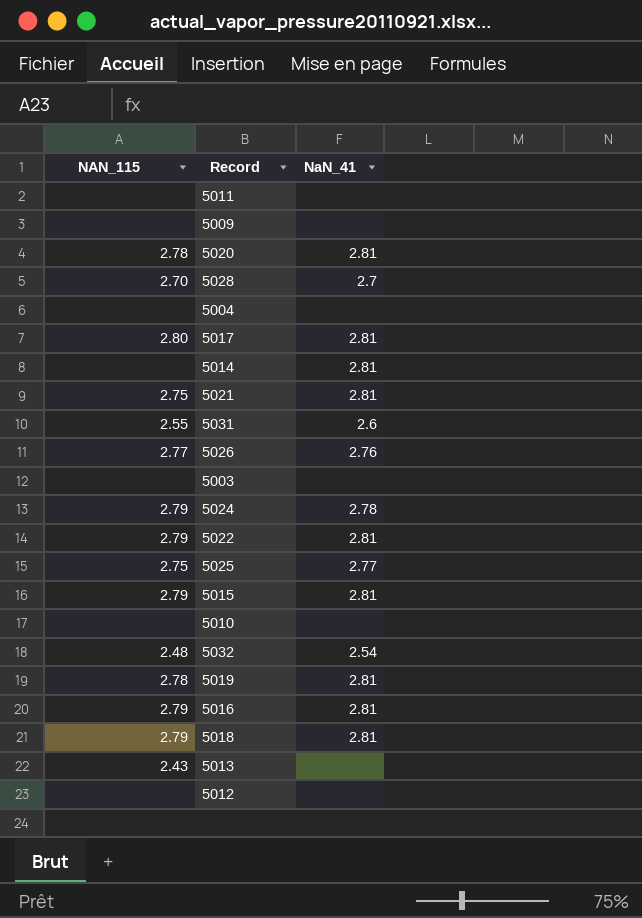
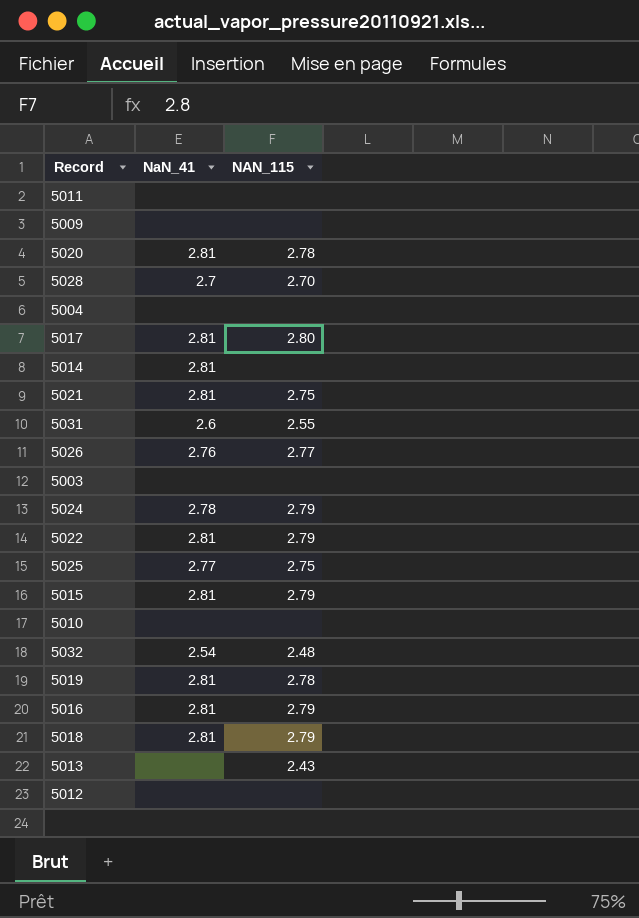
column NAN_115 | position: 1 -> 3

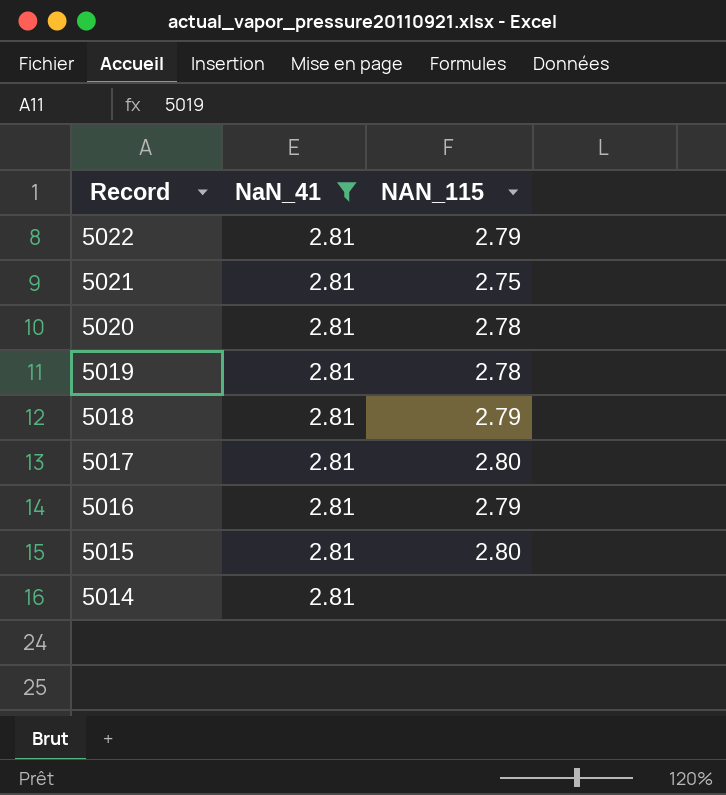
filter: none -> NaN_41 = 2.81
row order: none -> Record descending
5015 | NAN_115: 2.79 -> 2.80

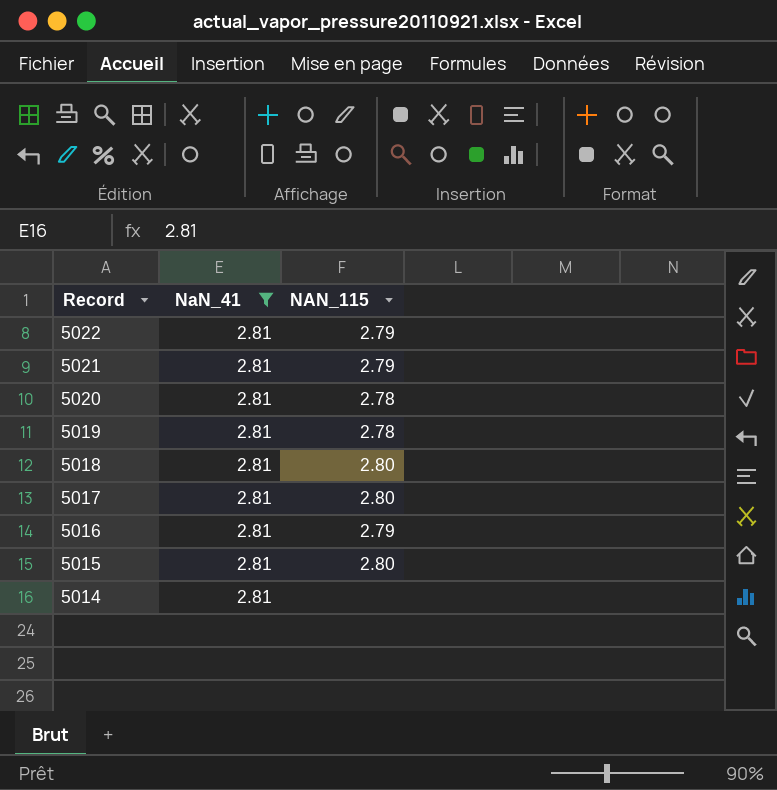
5021 | NAN_115: 2.75 -> 2.79
5018 | NAN_115: 2.79 -> 2.80

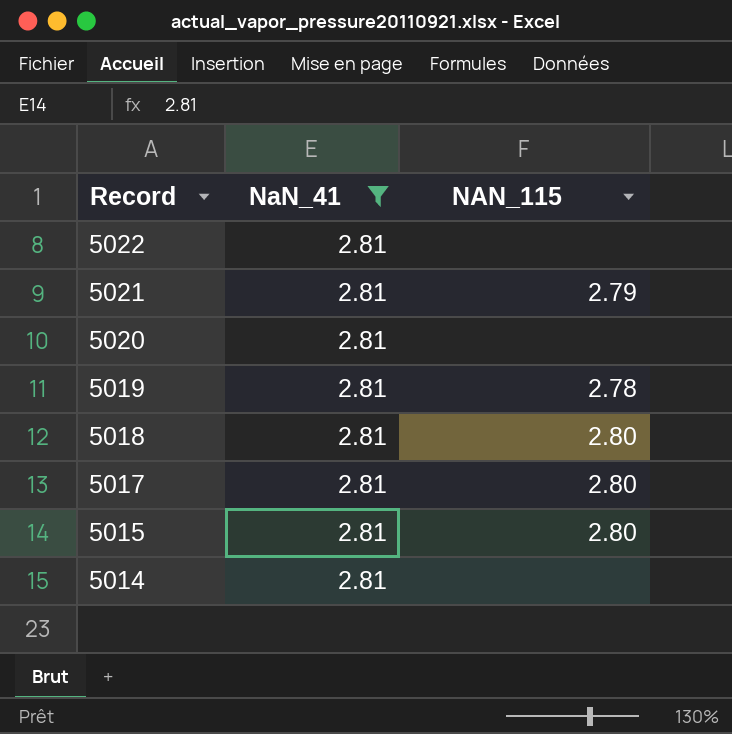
row 5016: 2.81 | 2.79 -> none
5022 | NAN_115: 2.79 -> none
5020 | NAN_115: 2.78 -> none

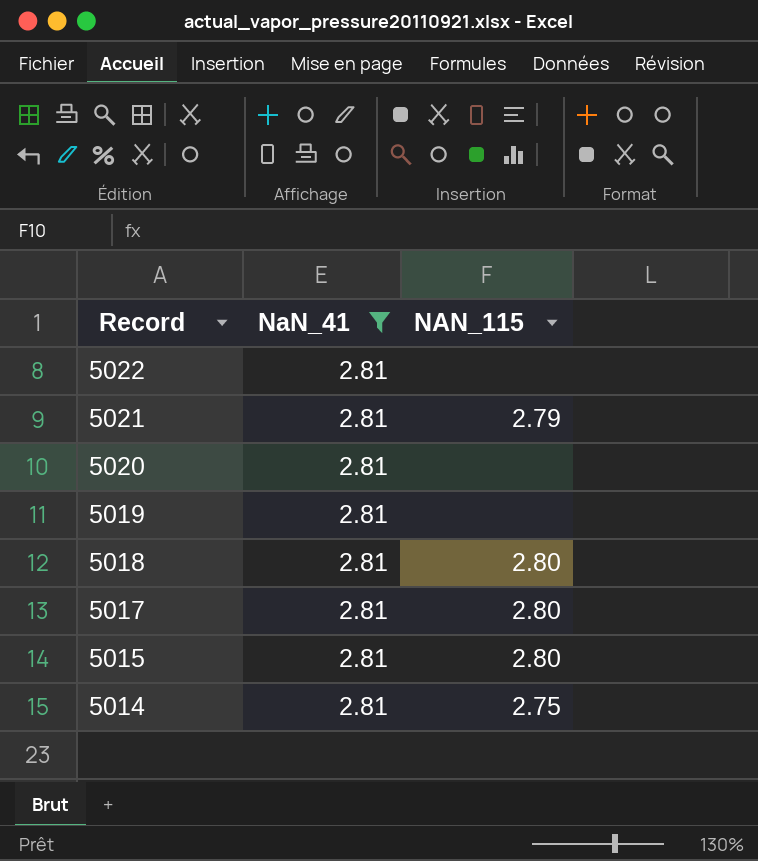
5019 | NAN_115: 2.78 -> none
5014 | NAN_115: none -> 2.75

